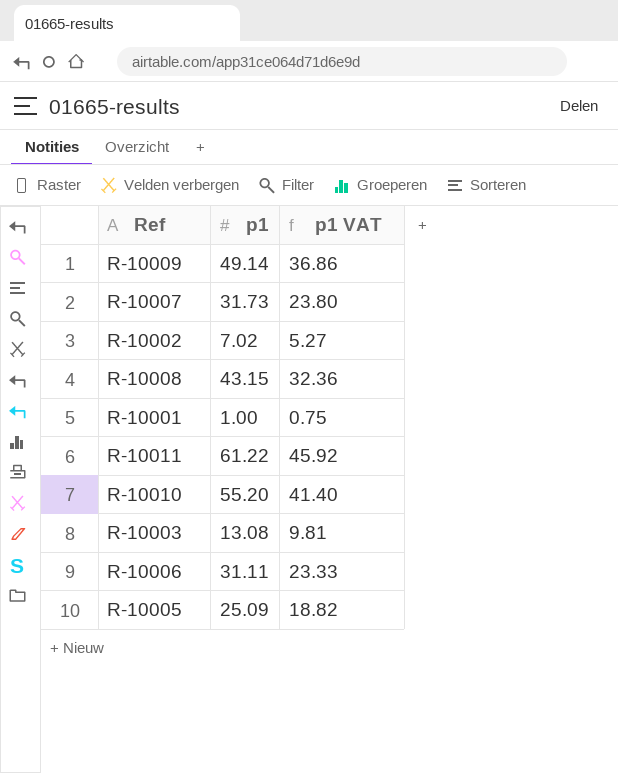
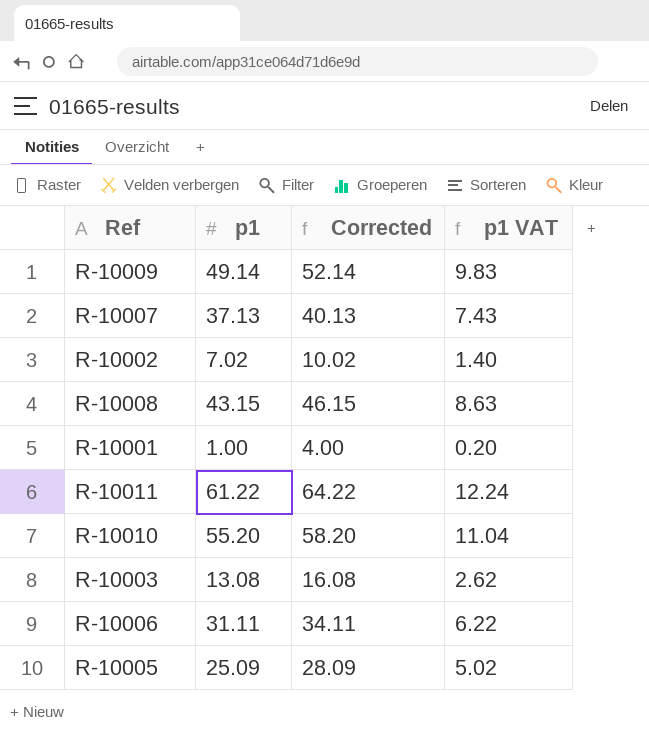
column Corrected | formula: none -> [p1] + 3
column p1 VAT | formula: [p1] * 0.75 -> [p1] * 0.2
R-10007 | p1: 31.73 -> 37.13

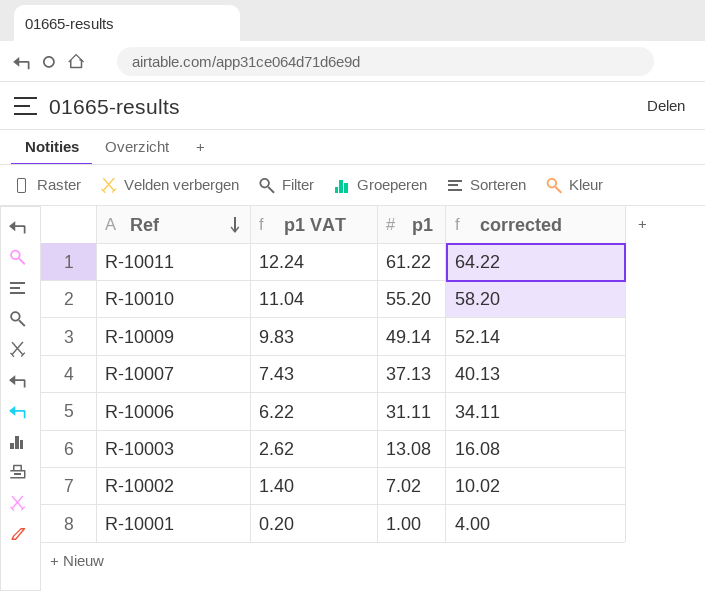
row order: none -> Ref descending
column p1 VAT | position: 4 -> 2
column name: Corrected -> corrected
row R-10008: 43.15 | 46.15 | 8.63 -> none
row R-10005: 25.09 | 28.09 | 5.02 -> none

